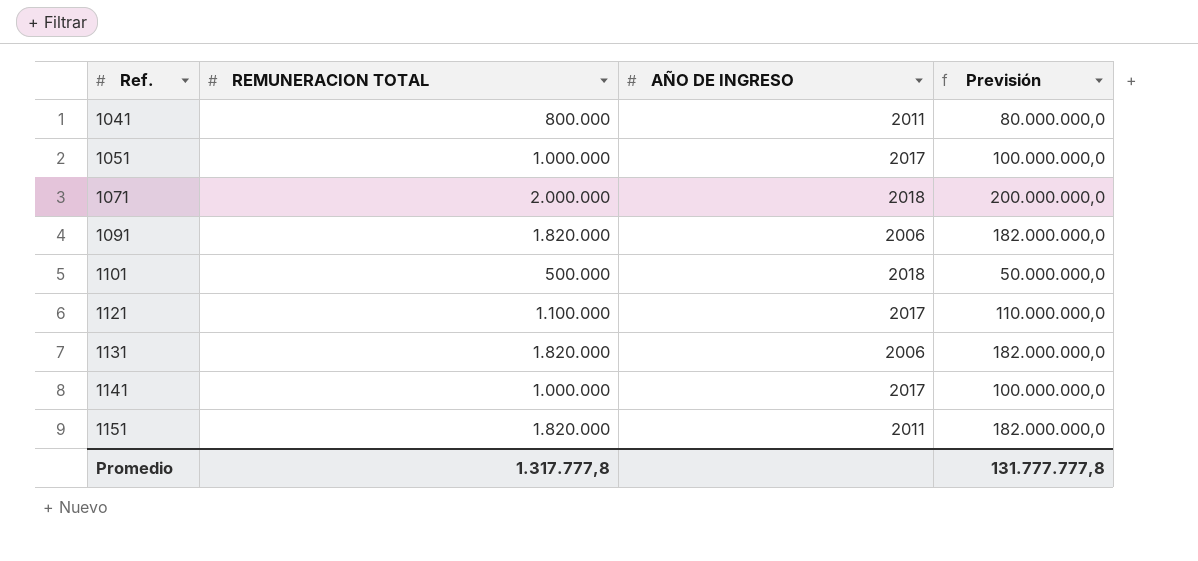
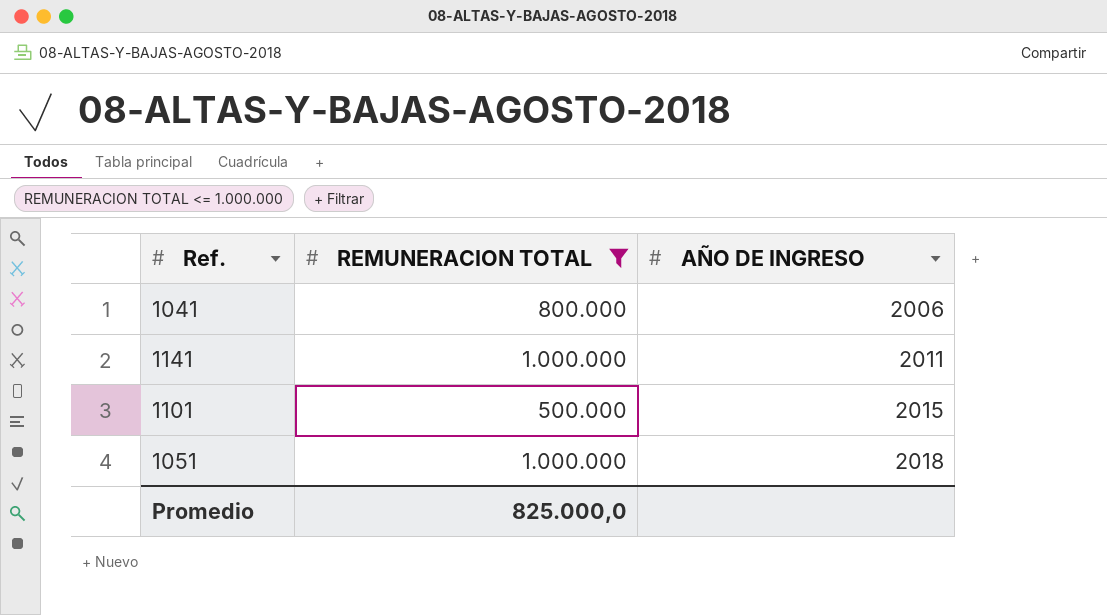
filter: none -> REMUNERACION TOTAL <= 1.000.000
row order: Ref. ascending -> AÑO DE INGRESO ascending
column Previsión | formula: [REMUNERACION TOTAL] * 100 -> none
1041 | AÑO DE INGRESO: 2011 -> 2006
1141 | AÑO DE INGRESO: 2017 -> 2011
1101 | AÑO DE INGRESO: 2018 -> 2015
1051 | AÑO DE INGRESO: 2017 -> 2018
Promedio | REMUNERACION TOTAL: 1.317.777,8 -> 825.000,0

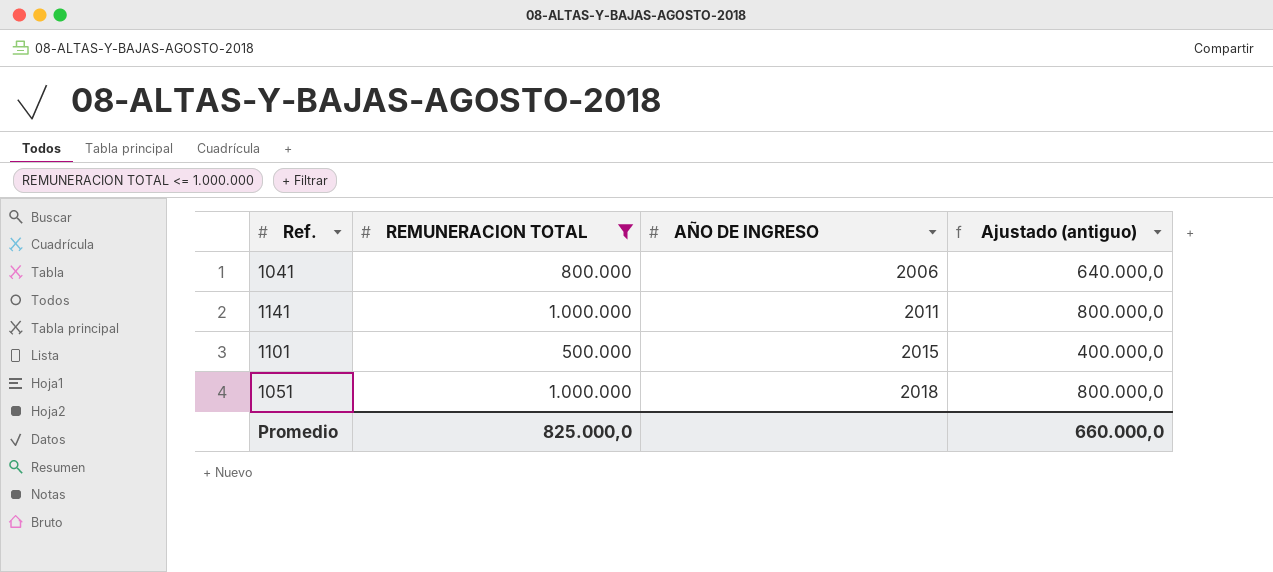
column Ajustado (antiguo) | formula: none -> [REMUNERACION TOTAL] * 0,8

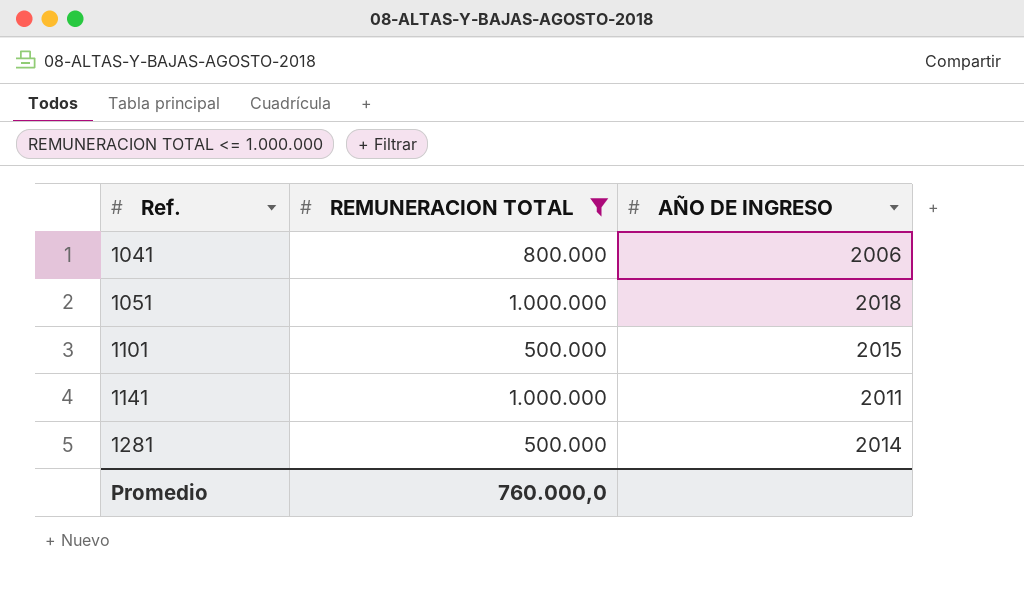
row order: AÑO DE INGRESO ascending -> Ref. ascending
column Ajustado (antiguo) | formula: [REMUNERACION TOTAL] * 0,8 -> none
row 1281: none -> 500.000 | 2014
Promedio | REMUNERACION TOTAL: 825.000,0 -> 760.000,0

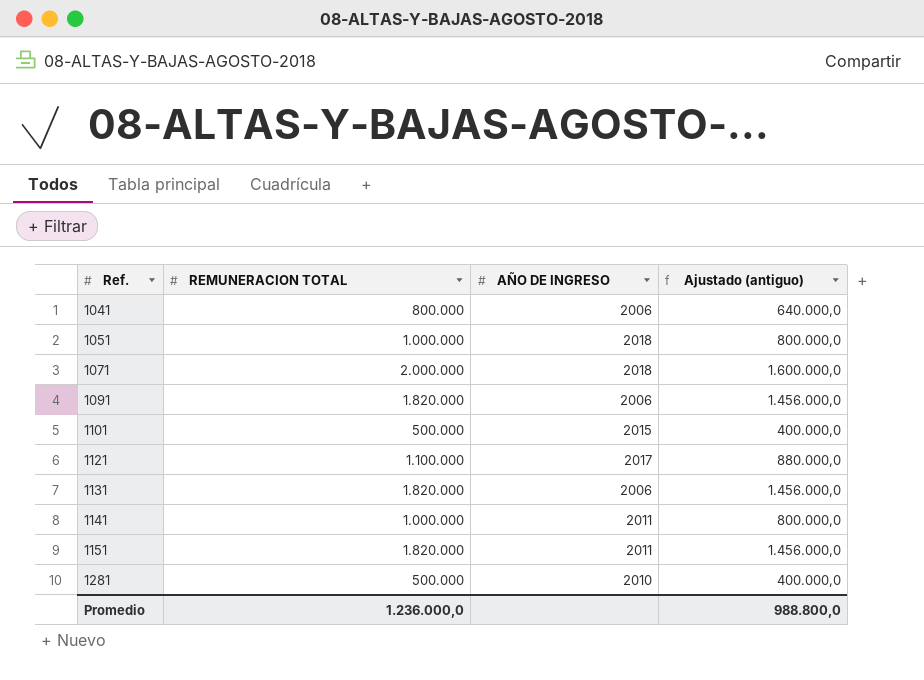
filter: REMUNERACION TOTAL <= 1.000.000 -> none
column Ajustado (antiguo) | formula: none -> [REMUNERACION TOTAL] * 0,8
1281 | AÑO DE INGRESO: 2014 -> 2010
Promedio | REMUNERACION TOTAL: 760.000,0 -> 1.236.000,0

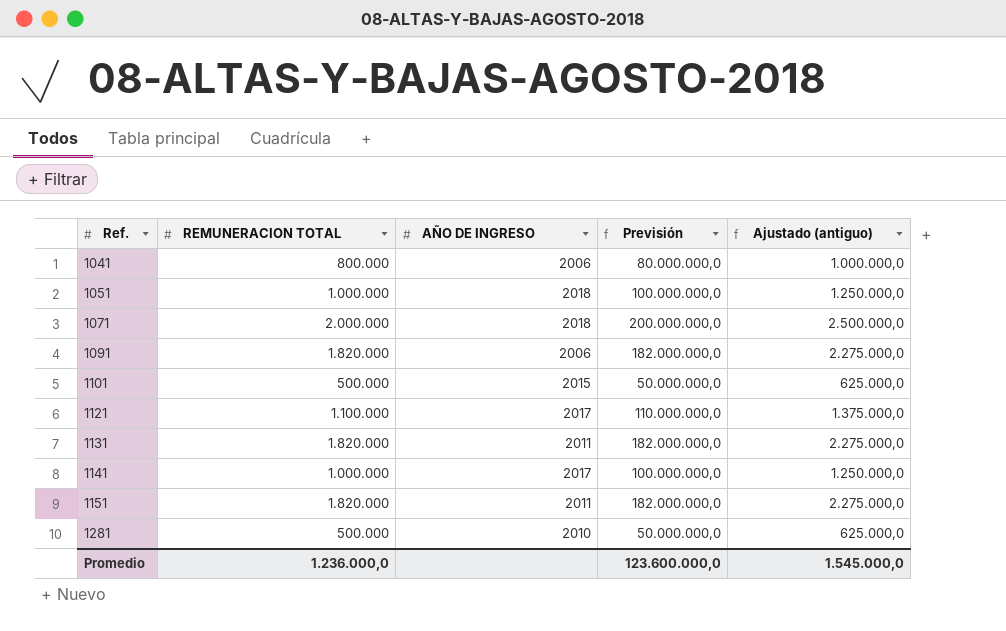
column Previsión | formula: none -> [REMUNERACION TOTAL] * 100
column Ajustado (antiguo) | formula: [REMUNERACION TOTAL] * 0,8 -> [REMUNERACION TOTAL] * 1,25
1131 | AÑO DE INGRESO: 2006 -> 2011
1141 | AÑO DE INGRESO: 2011 -> 2017
Promedio | Ajustado (antiguo): 988.800,0 -> 1.545.000,0

